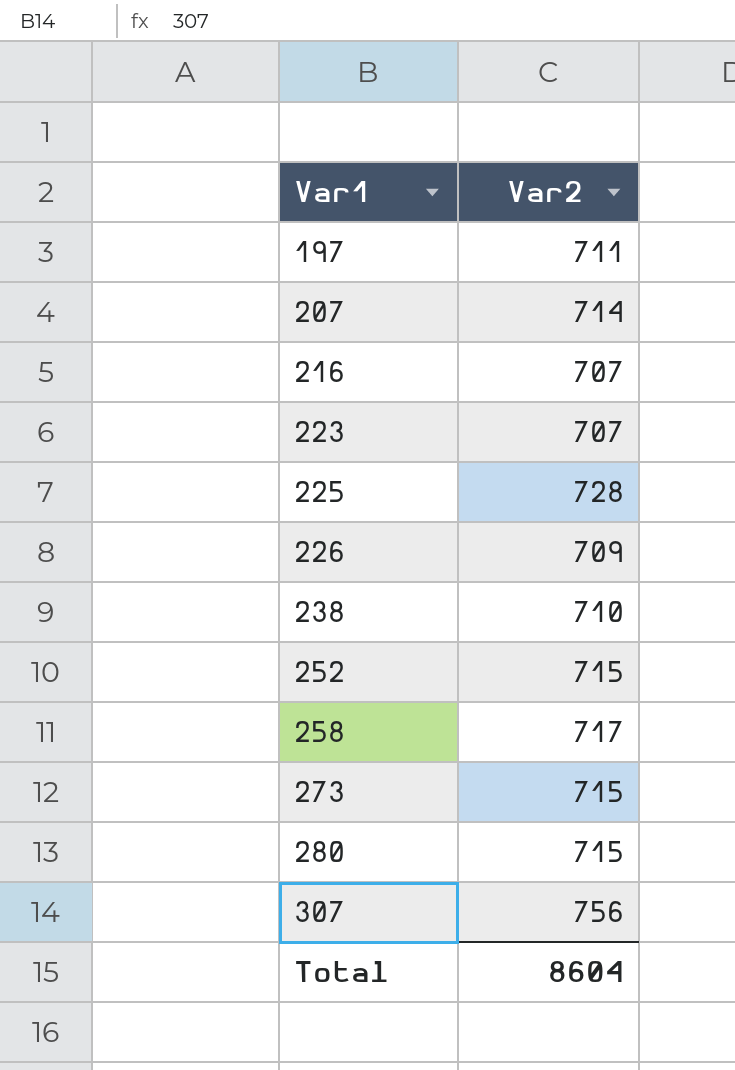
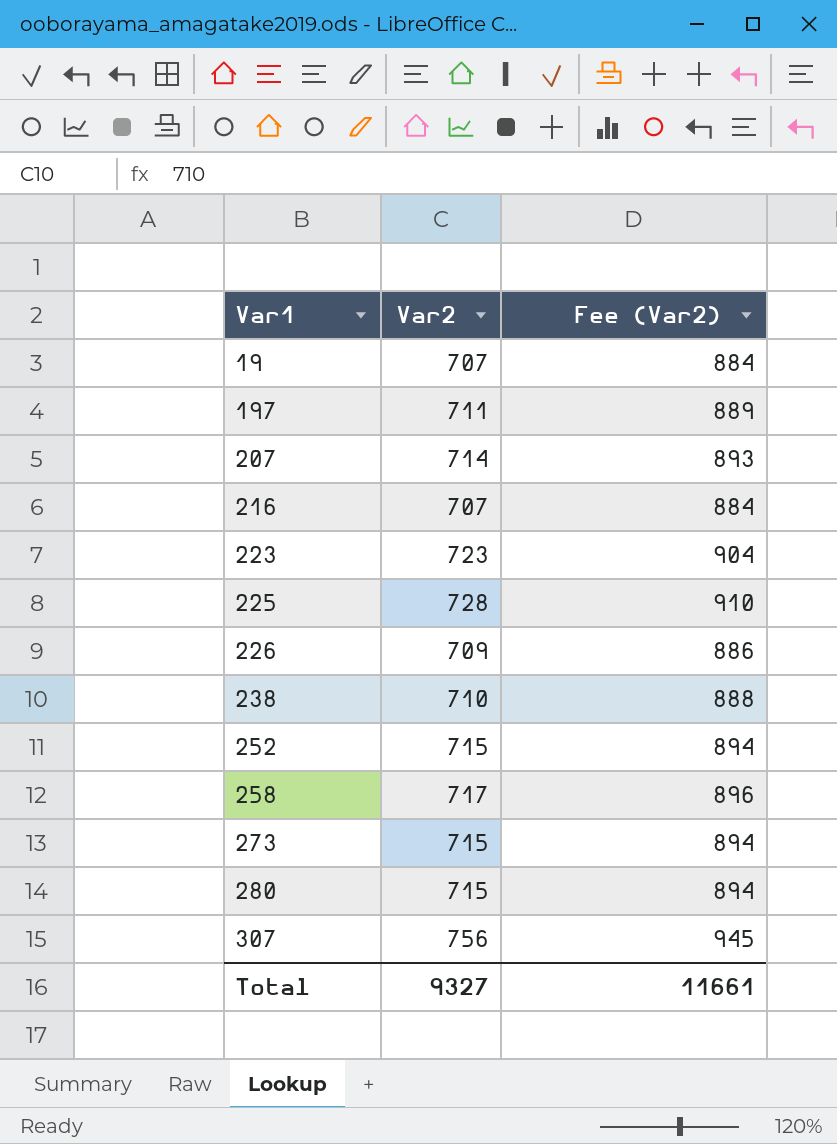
column Fee (Var2) | formula: none -> [Var2] * 1.25
row 19: none -> 707 | 884
223 | Var2: 707 -> 723
Total | Var2: 8604 -> 9327

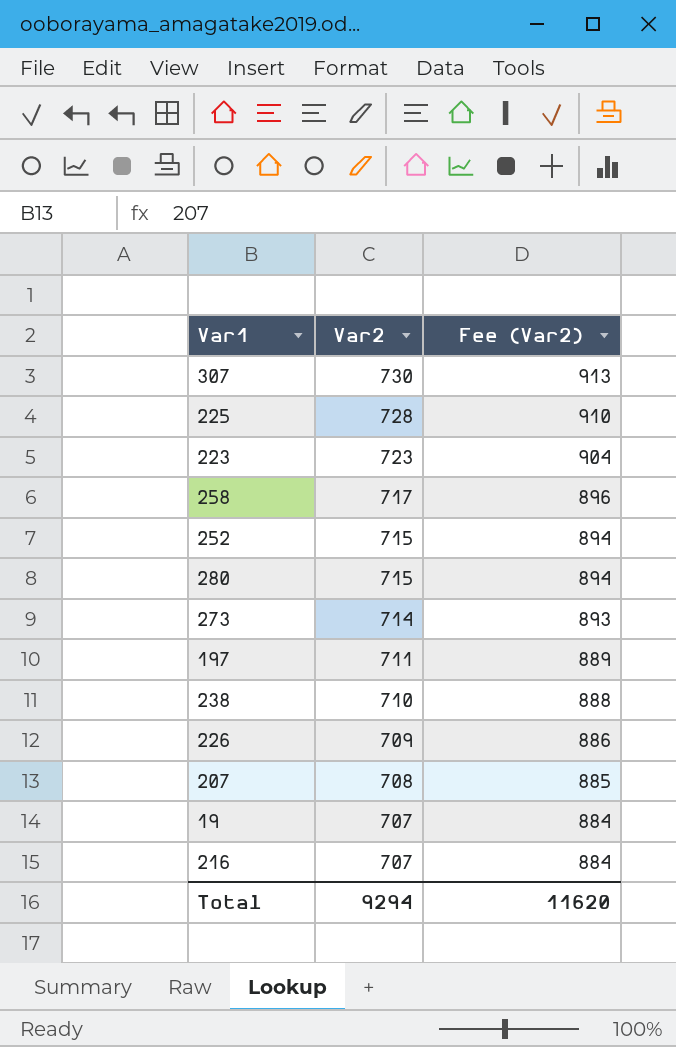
row order: Var1 ascending -> Var2 descending
307 | Var2: 756 -> 730
307 | Fee (Var2): 945 -> 913
273 | Var2: 715 -> 714
273 | Fee (Var2): 894 -> 893
207 | Var2: 714 -> 708
207 | Fee (Var2): 893 -> 885
Total | Var2: 9327 -> 9294
Total | Fee (Var2): 11661 -> 11620

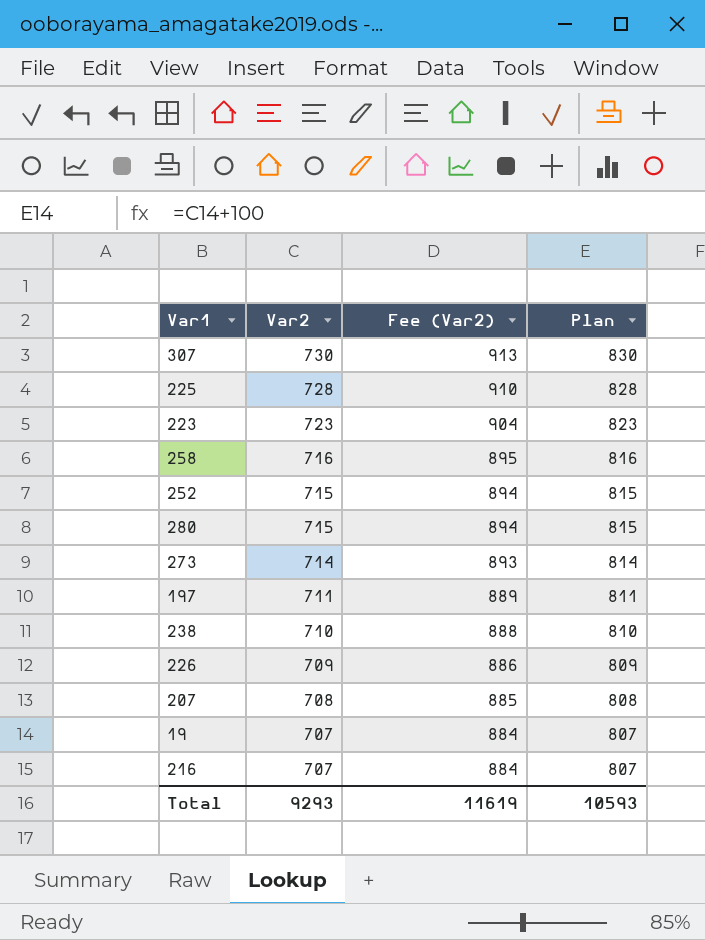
column Plan | formula: none -> [Var2] + 100
258 | Var2: 717 -> 716
258 | Fee (Var2): 896 -> 895
Total | Var2: 9294 -> 9293
Total | Fee (Var2): 11620 -> 11619

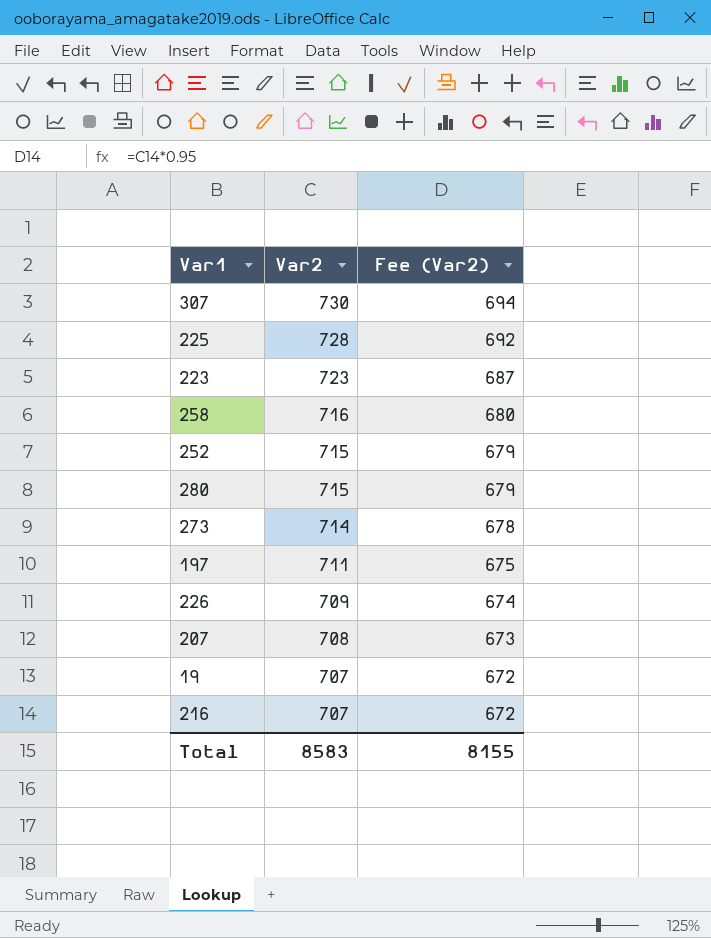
column Plan | formula: [Var2] + 100 -> none
column Fee (Var2) | formula: [Var2] * 1.25 -> [Var2] * 0.95
row 238: 710 | 888 | 810 -> none
Total | Var2: 9293 -> 8583
Total | Fee (Var2): 11619 -> 8155

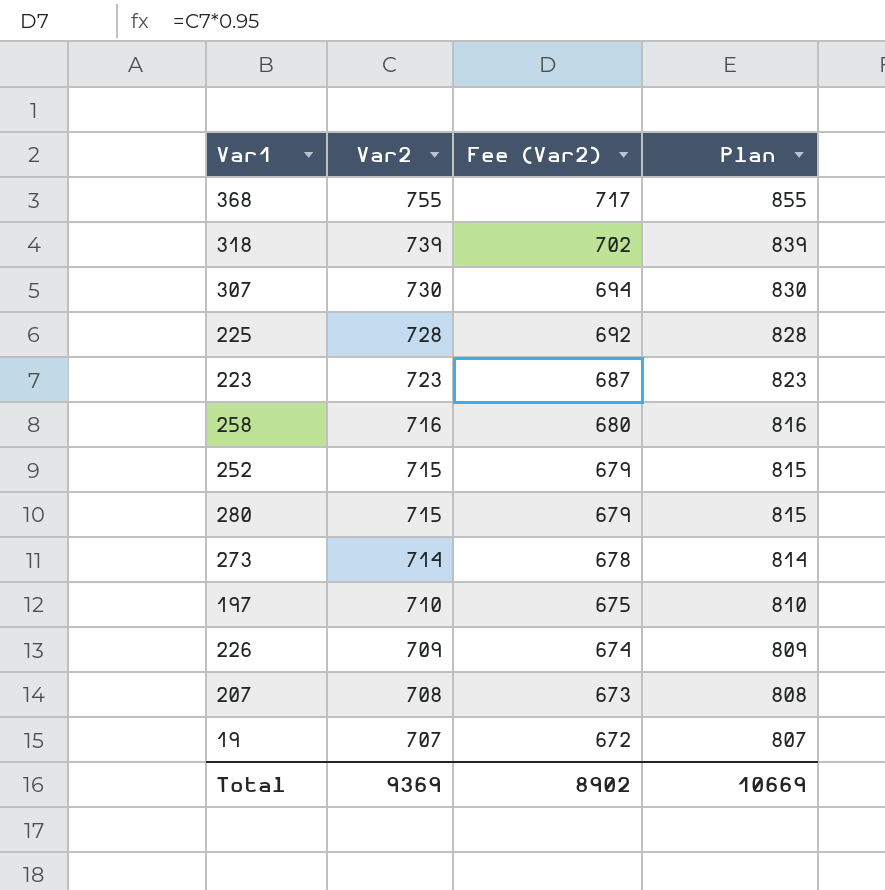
column Plan | formula: none -> [Var2] + 100
row 216: 707 | 672 -> none
row 368: none -> 755 | 717 | 855
row 318: none -> 739 | 702 | 839
197 | Var2: 711 -> 710
Total | Var2: 8583 -> 9369
Total | Fee (Var2): 8155 -> 8902

